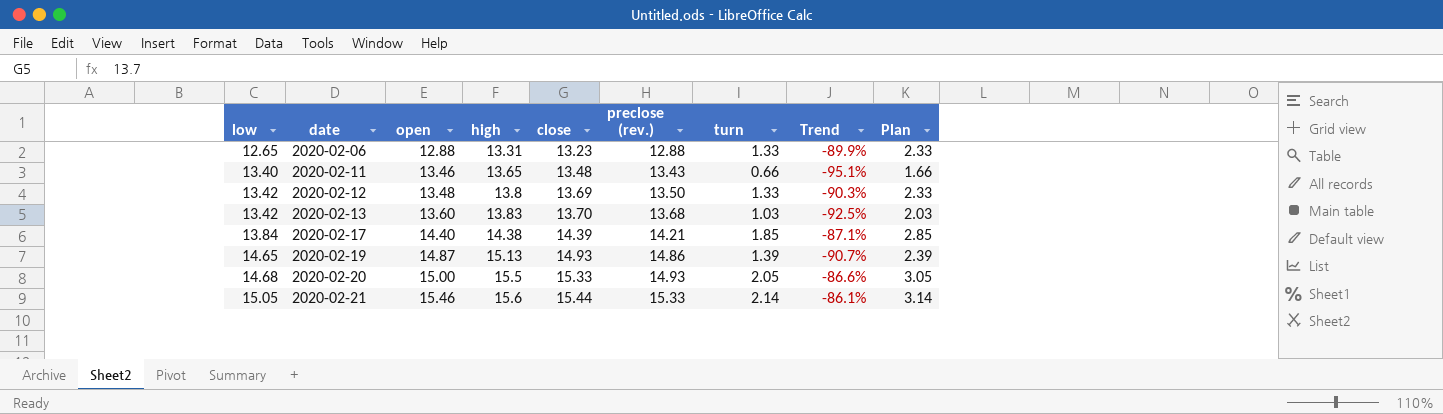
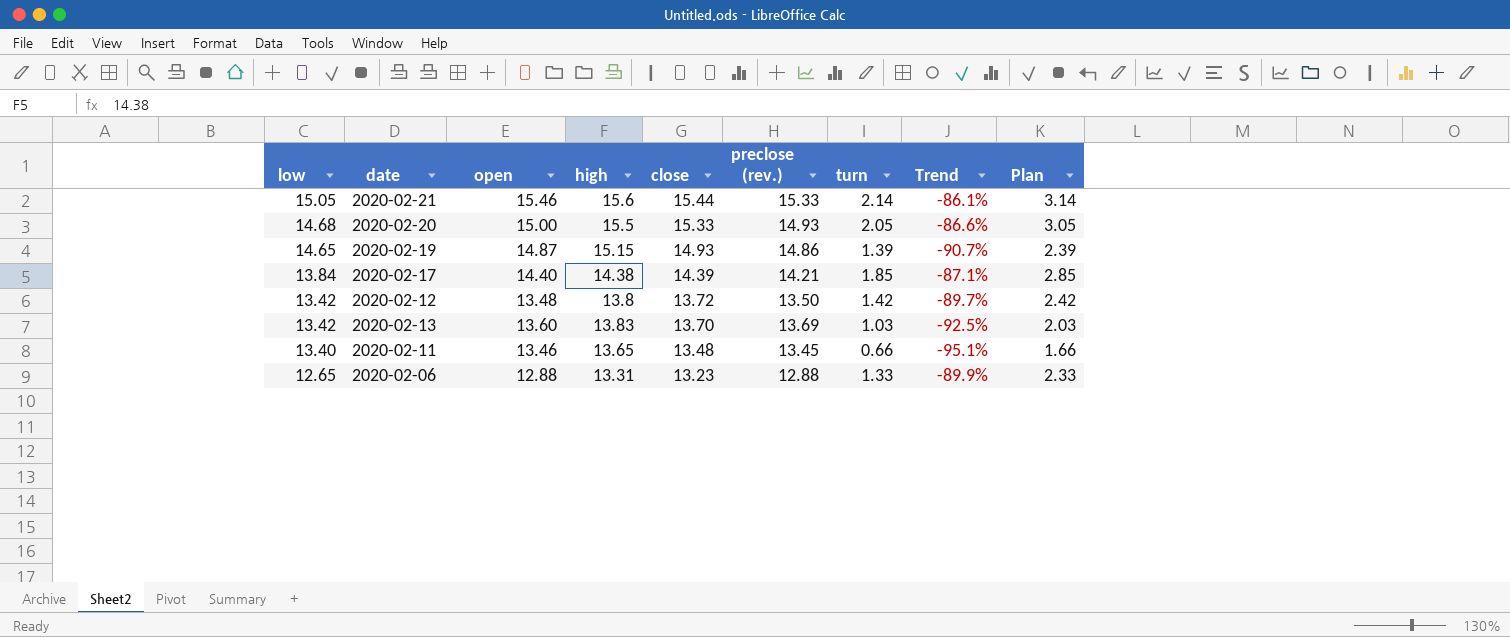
row order: low ascending -> low descending
2020-02-19 | high: 15.13 -> 15.15
2020-02-12 | close: 13.69 -> 13.72
2020-02-12 | turn: 1.33 -> 1.42
2020-02-12 | Trend: -90.3% -> -89.7%
2020-02-12 | Plan: 2.33 -> 2.42
2020-02-13 | preclose (rev.): 13.68 -> 13.69
2020-02-11 | preclose (rev.): 13.43 -> 13.45

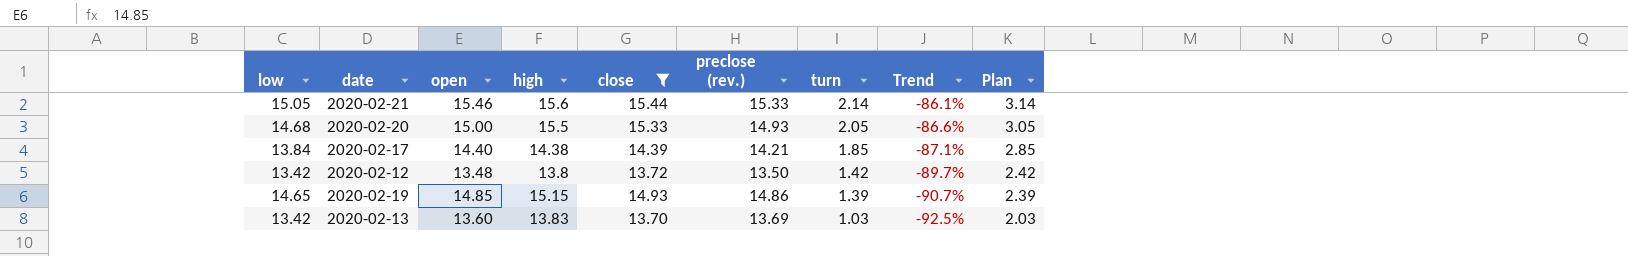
filter: none -> close >= 13.70
row order: low descending -> turn descending
2020-02-19 | open: 14.87 -> 14.85

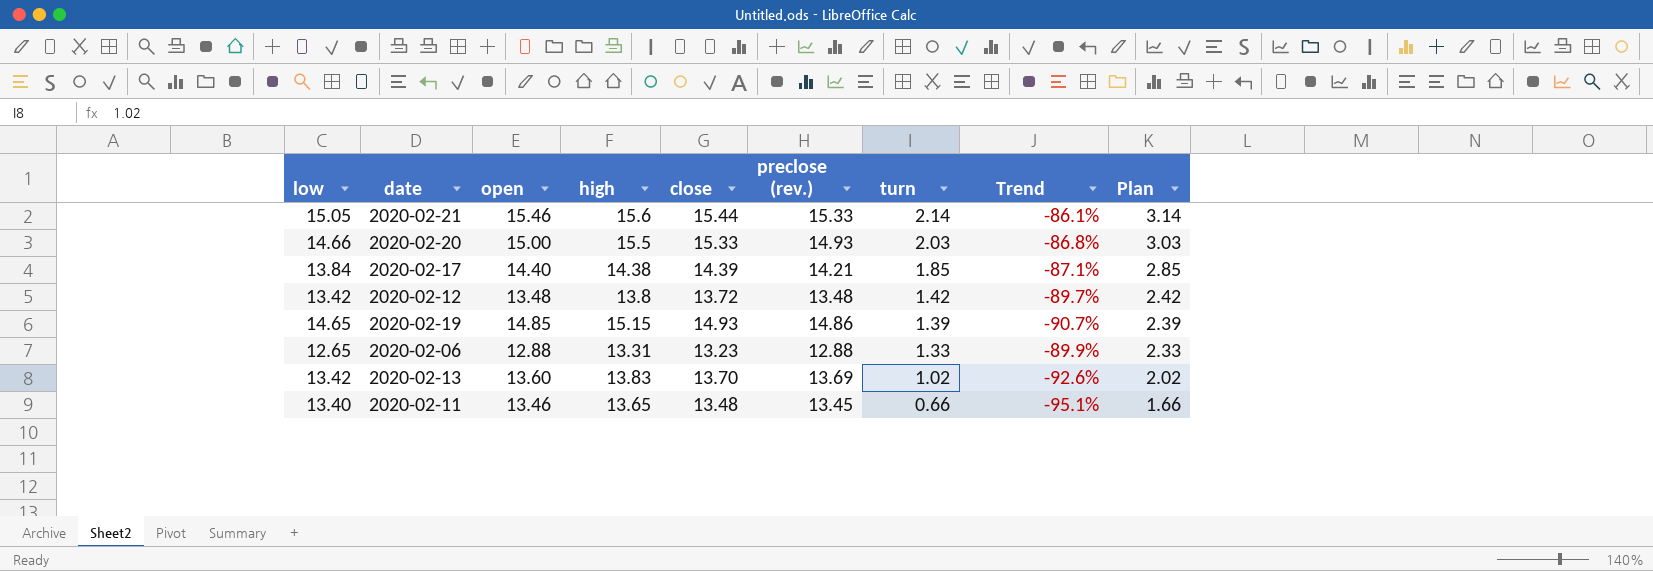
filter: close >= 13.70 -> none
2020-02-20 | low: 14.68 -> 14.66
2020-02-20 | turn: 2.05 -> 2.03
2020-02-20 | Trend: -86.6% -> -86.8%
2020-02-20 | Plan: 3.05 -> 3.03
2020-02-12 | preclose (rev.): 13.50 -> 13.48
2020-02-13 | turn: 1.03 -> 1.02
2020-02-13 | Trend: -92.5% -> -92.6%
2020-02-13 | Plan: 2.03 -> 2.02

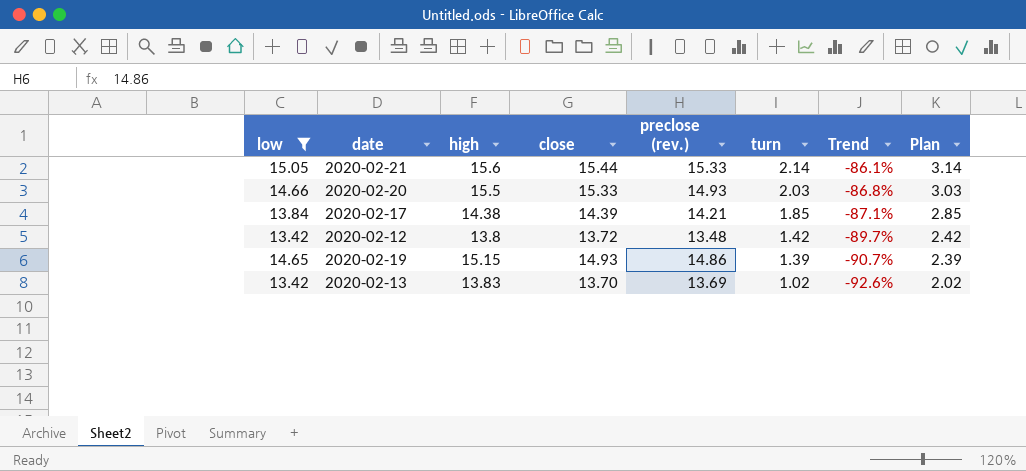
filter: none -> low >= 13.42
column open | position: 3 -> none

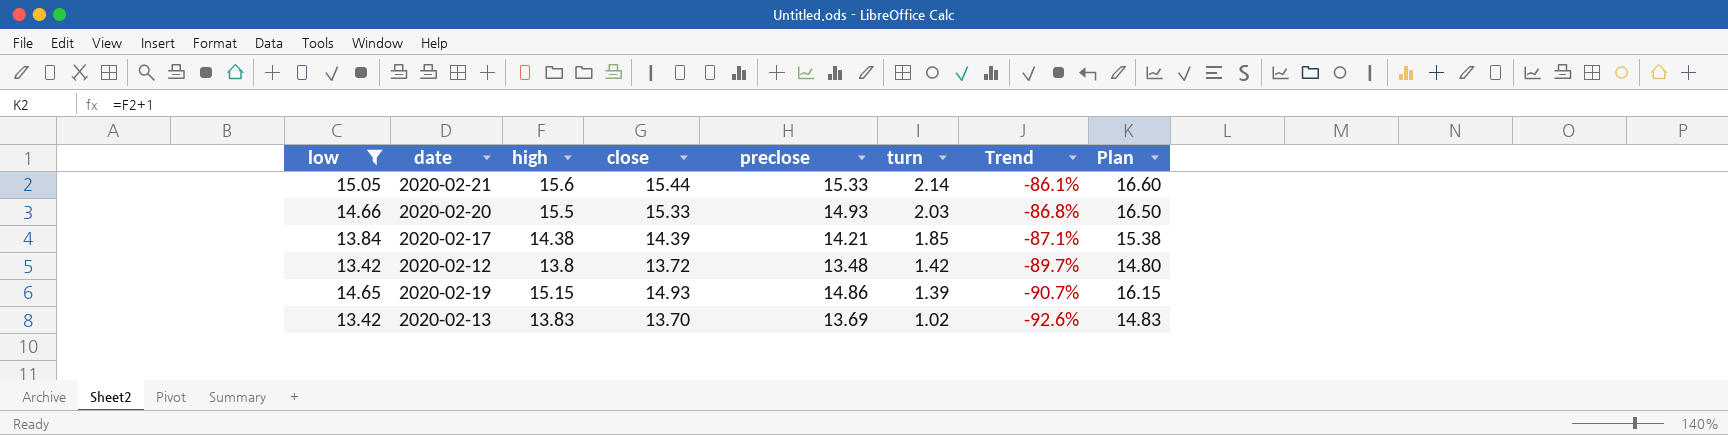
column name: preclose (rev.) -> preclose
column Plan | formula: [turn] + 1 -> [high] + 1

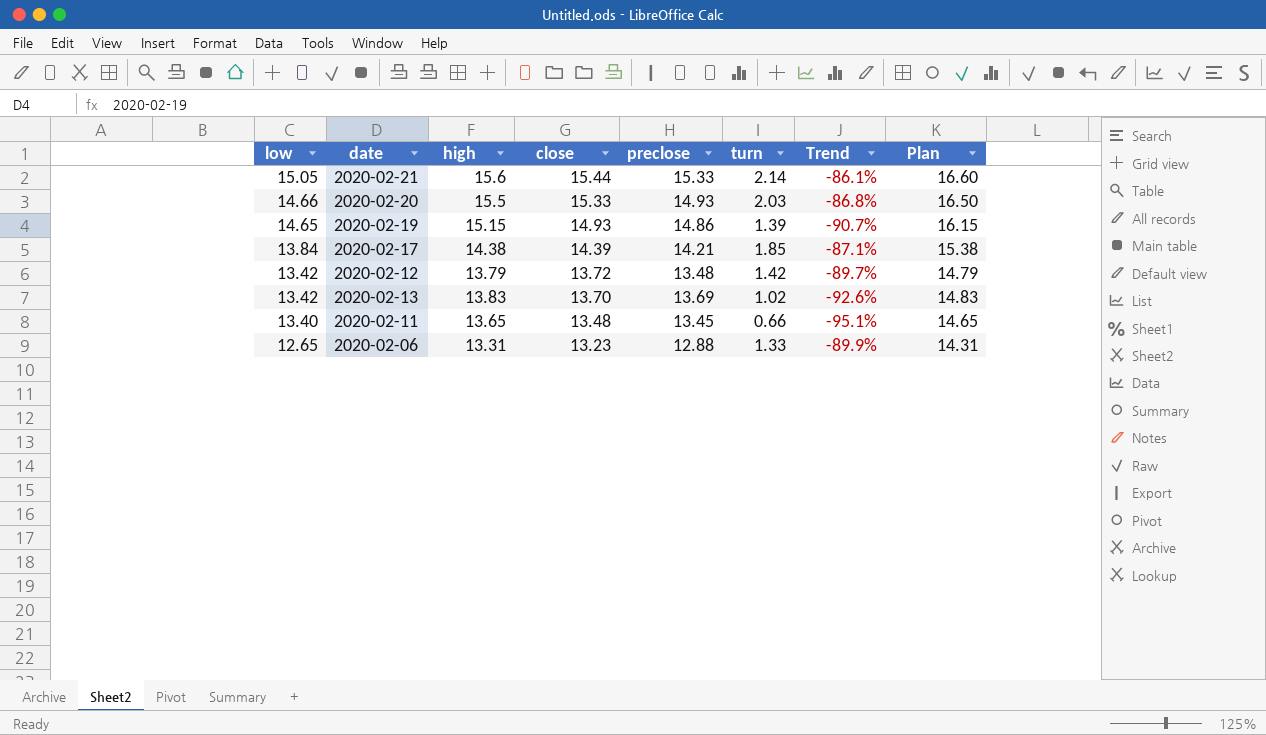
filter: low >= 13.42 -> none
row order: turn descending -> low descending
2020-02-12 | high: 13.8 -> 13.79
2020-02-12 | Plan: 14.80 -> 14.79

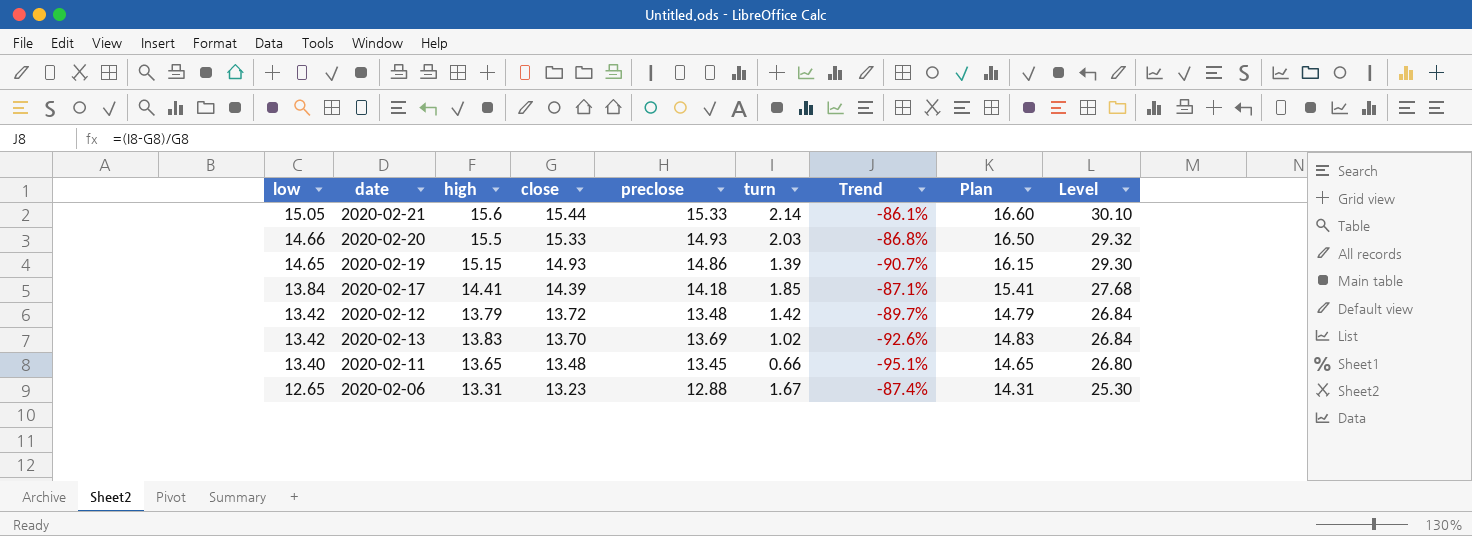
column Level | formula: none -> [low] * 2
2020-02-17 | high: 14.38 -> 14.41
2020-02-17 | preclose: 14.21 -> 14.18
2020-02-17 | Plan: 15.38 -> 15.41
2020-02-06 | turn: 1.33 -> 1.67
2020-02-06 | Trend: -89.9% -> -87.4%

